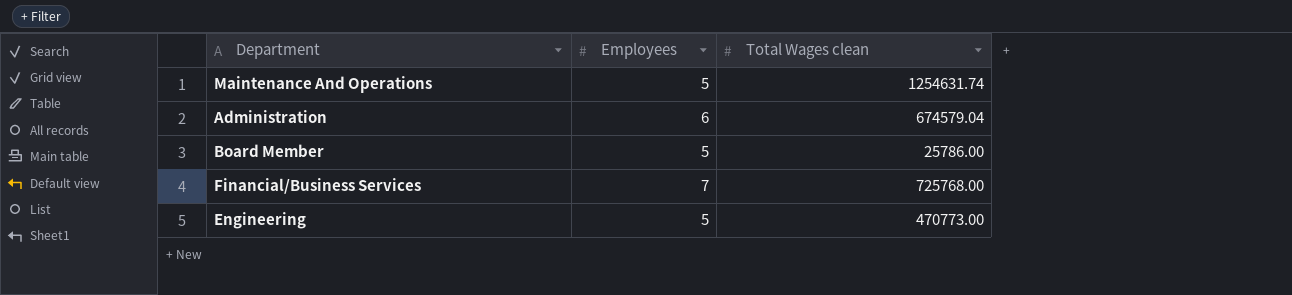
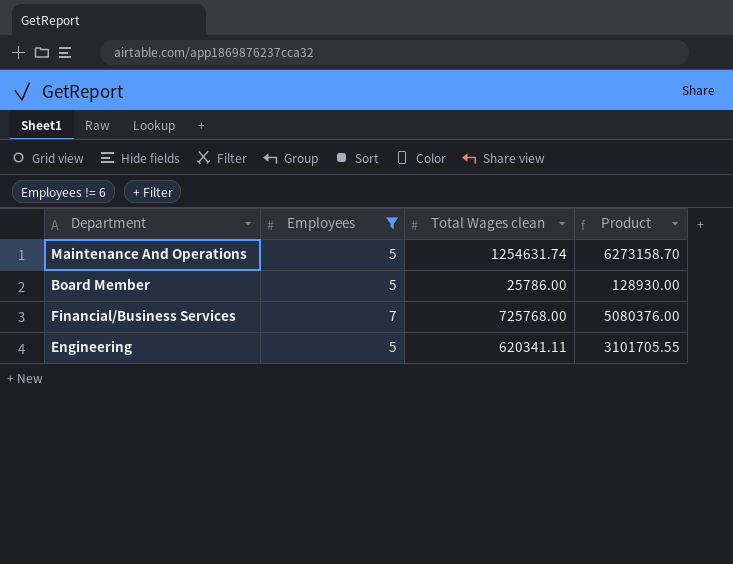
filter: none -> Employees != 6
column Product | formula: none -> [Employees] * [Total Wages clean]
Engineering | Total Wages clean: 470773.00 -> 620341.11

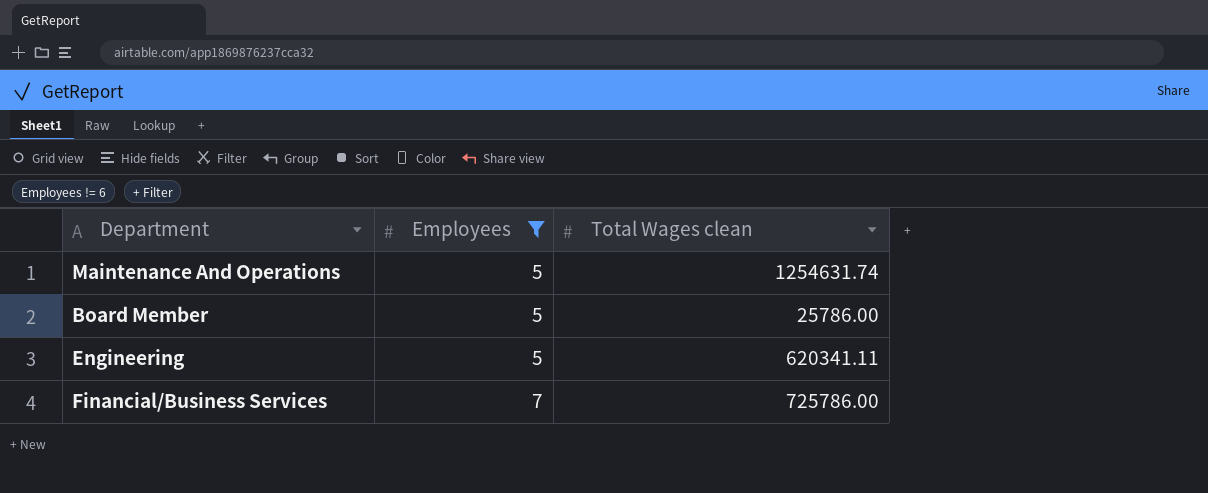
row order: none -> Employees ascending
column Product | formula: [Employees] * [Total Wages clean] -> none
Financial/Business Services | Total Wages clean: 725768.00 -> 725786.00

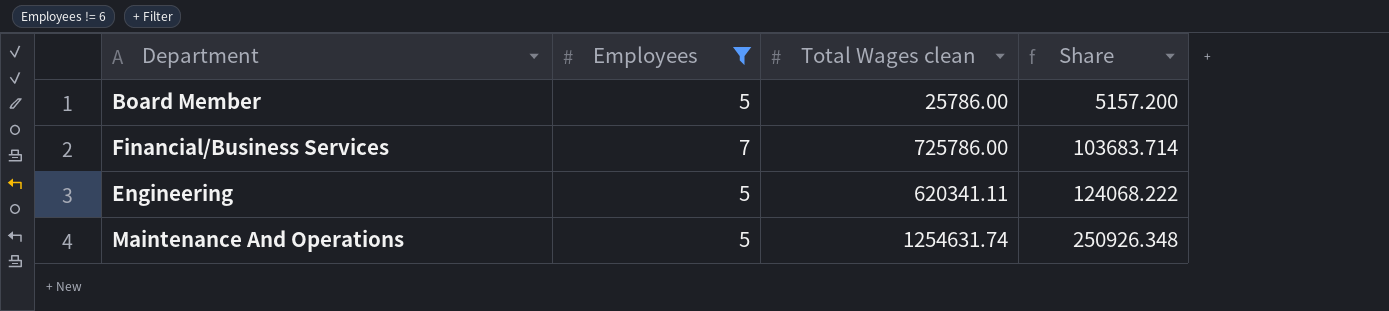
row order: Employees ascending -> Share ascending
column Share | formula: none -> [Total Wages clean] / [Employees]

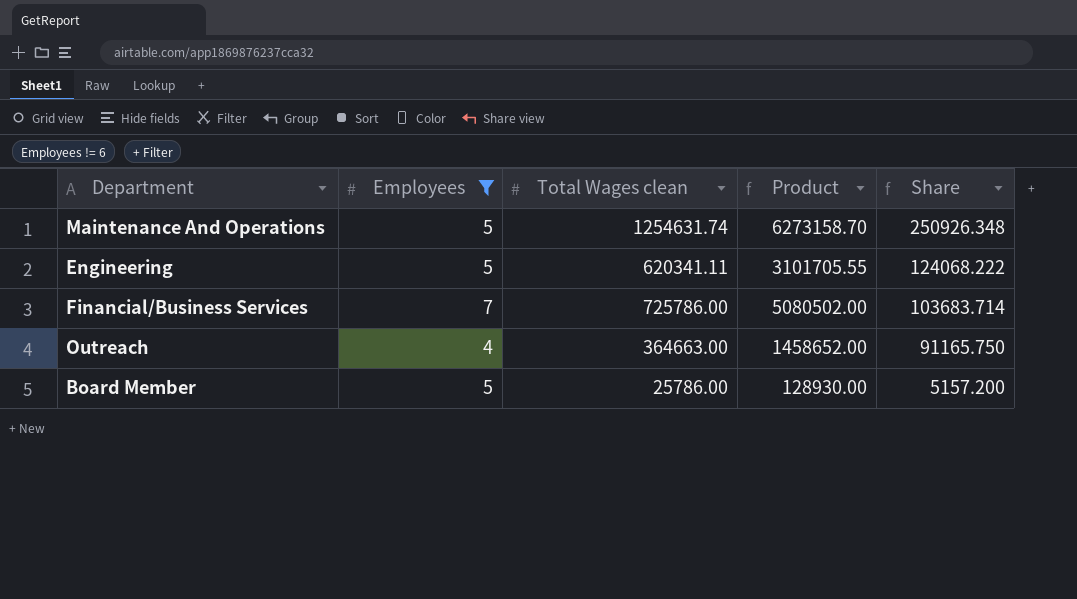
row order: Share ascending -> Share descending
column Product | formula: none -> [Employees] * [Total Wages clean]
row Outreach: none -> 4 | 364663.00 | 1458652.00 | 91165.750

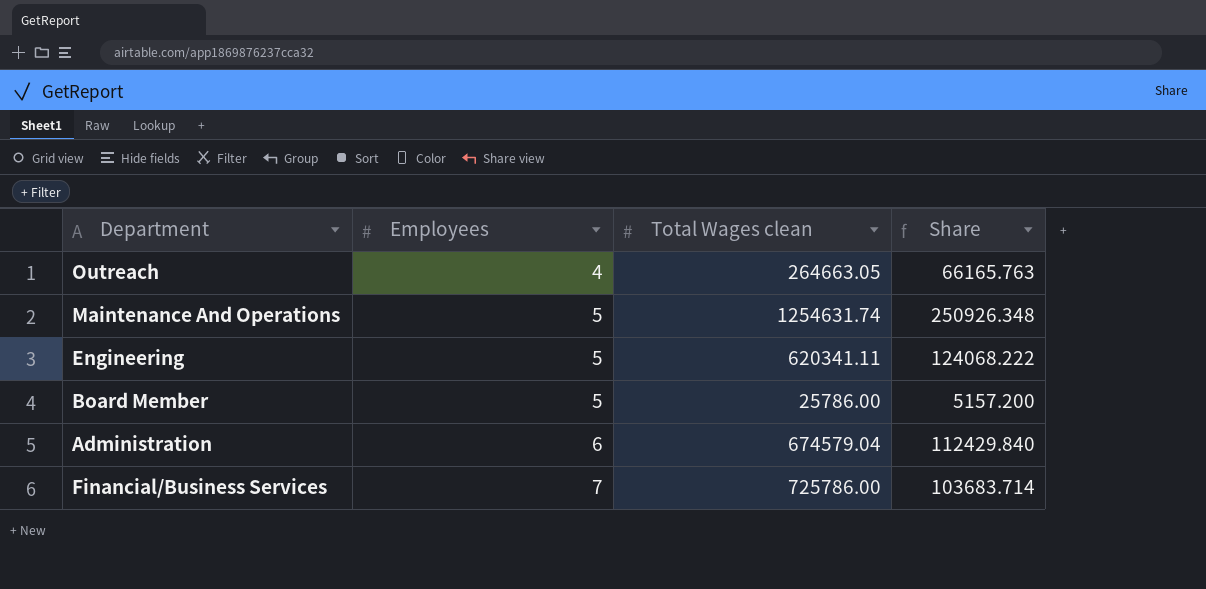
filter: Employees != 6 -> none
row order: Share descending -> Employees ascending
column Product | formula: [Employees] * [Total Wages clean] -> none
Outreach | Total Wages clean: 364663.00 -> 264663.05
Outreach | Share: 91165.750 -> 66165.763

